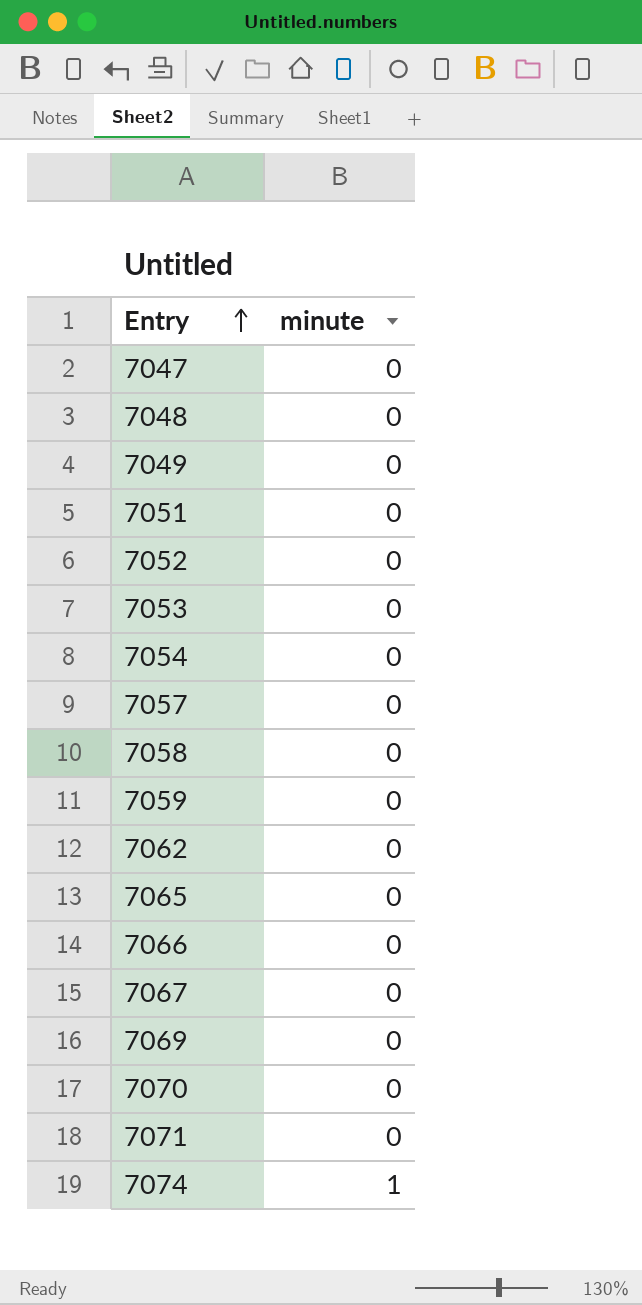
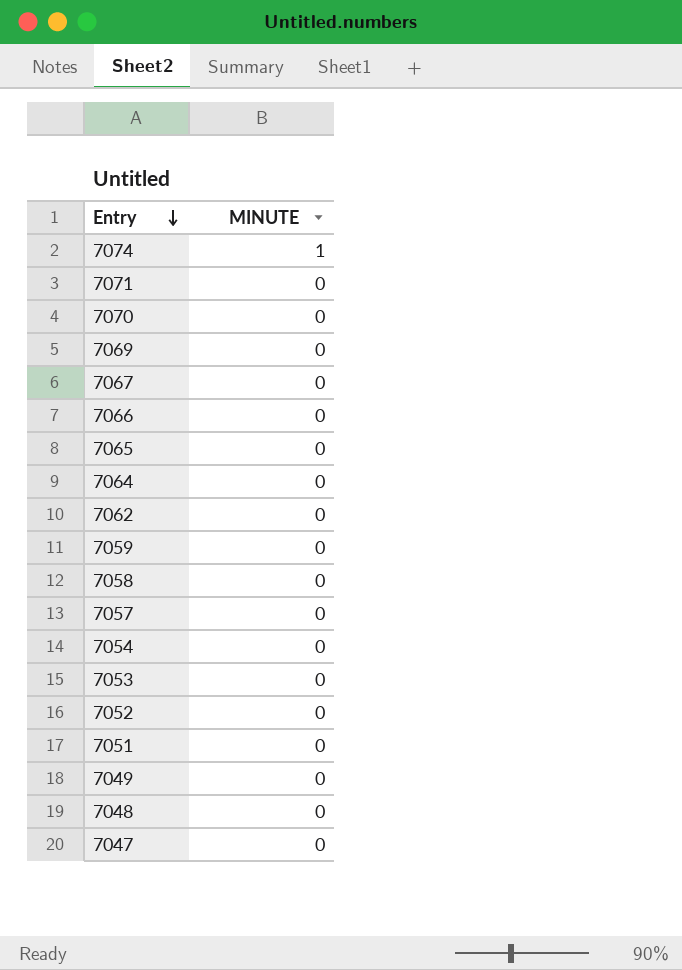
row order: Entry ascending -> Entry descending
column name: minute -> MINUTE
row 7064: none -> 0

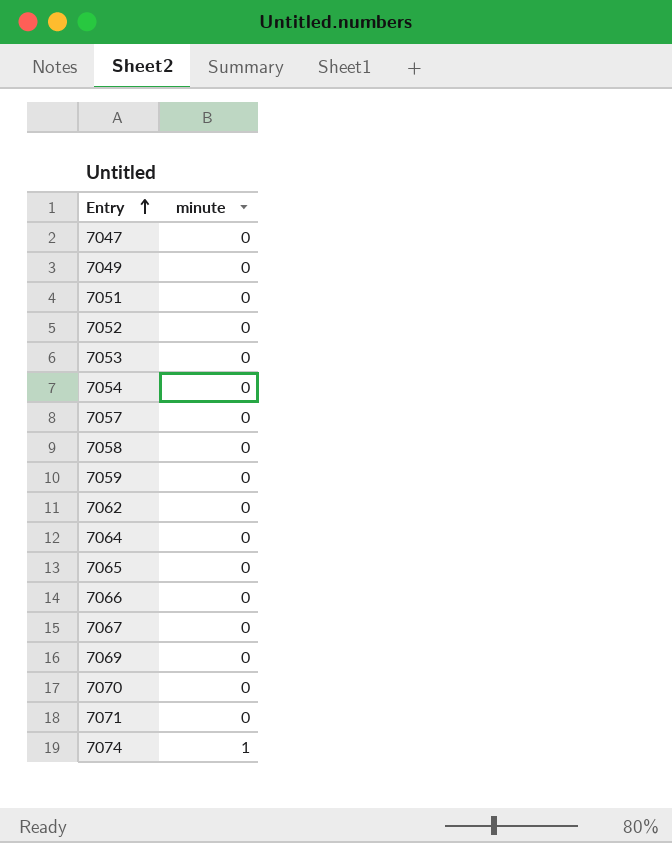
row order: Entry descending -> Entry ascending
column name: MINUTE -> minute
row 7048: 0 -> none

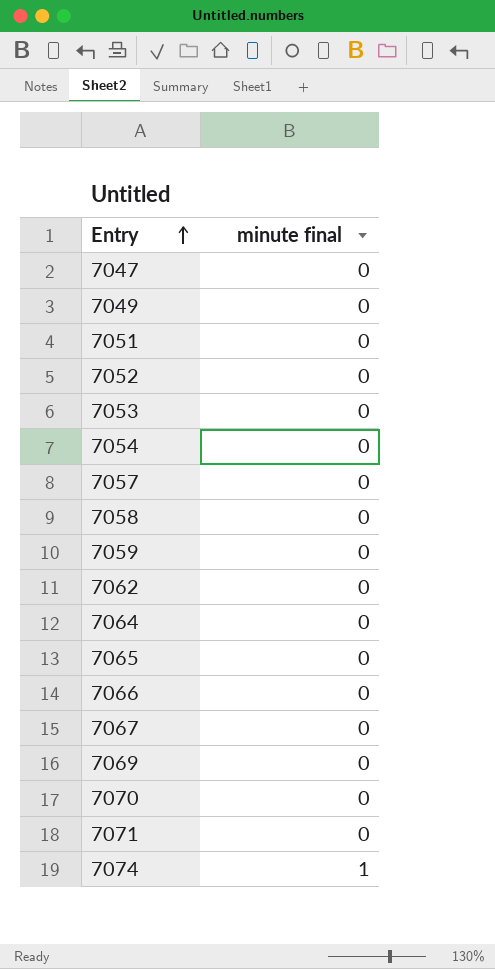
column name: minute -> minute final

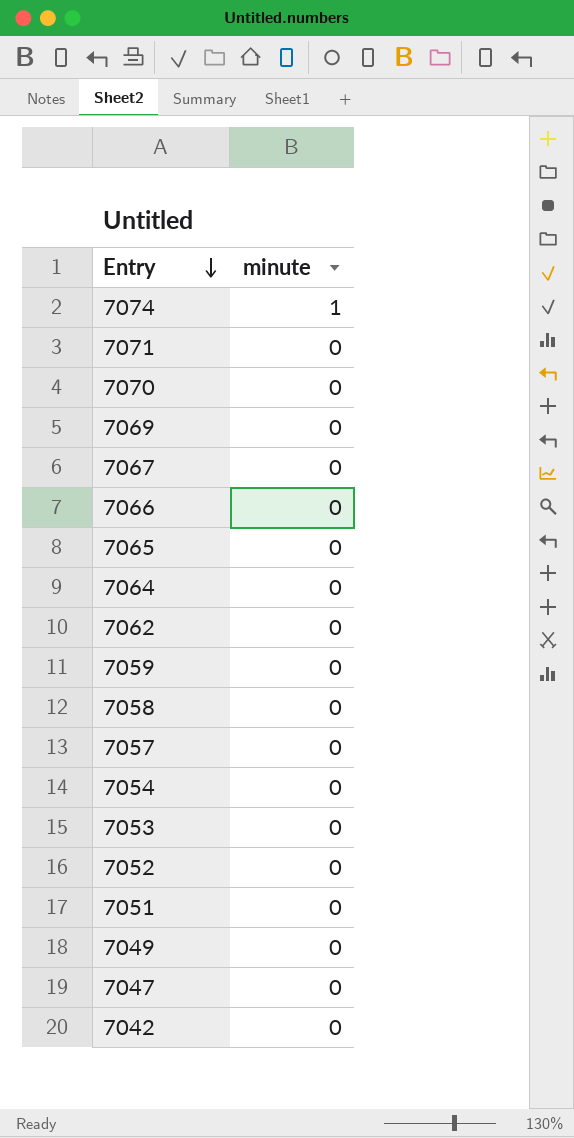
row order: Entry ascending -> Entry descending
column name: minute final -> minute
row 7042: none -> 0

